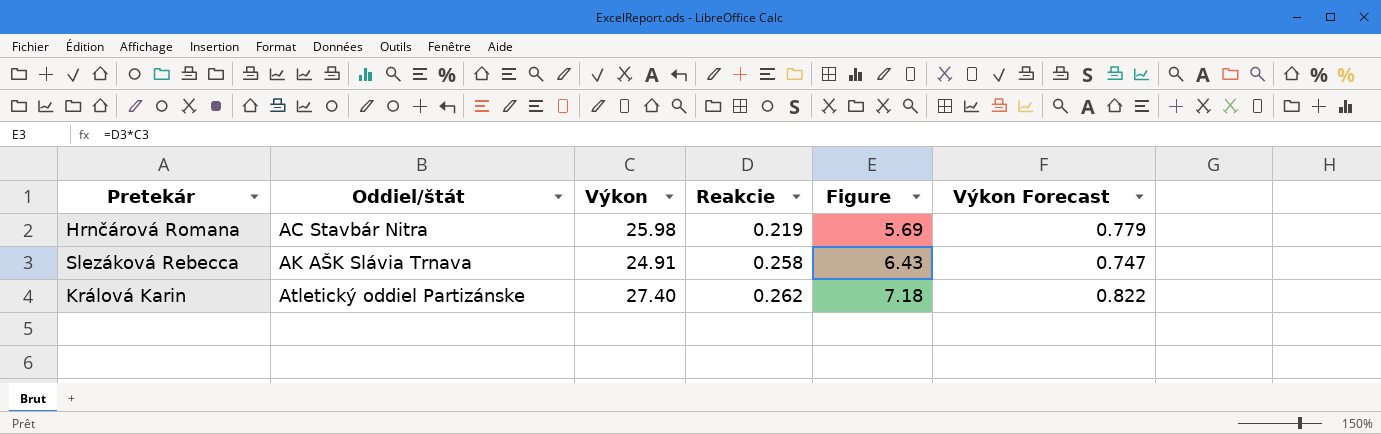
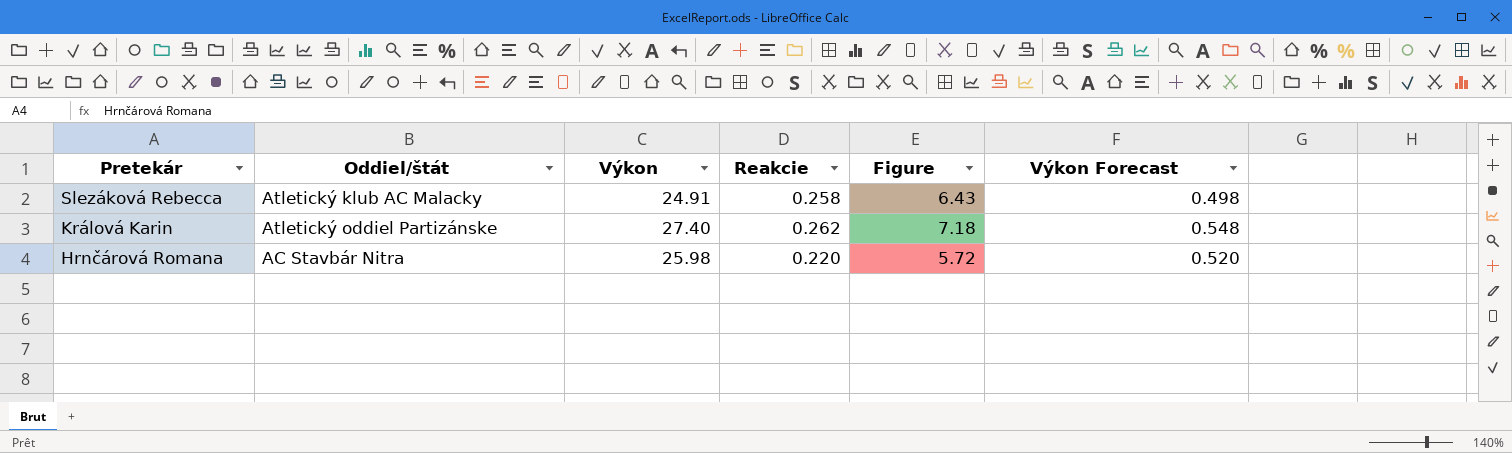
row order: Oddiel/štát ascending -> Pretekár descending
column Výkon Forecast | formula: [Výkon] * 0.03 -> [Výkon] * 0.02
Slezáková Rebecca | Oddiel/štát: AK AŠK Slávia Trnava -> Atletický klub AC Malacky
Hrnčárová Romana | Reakcie: 0.219 -> 0.220
Hrnčárová Romana | Figure: 5.69 -> 5.72

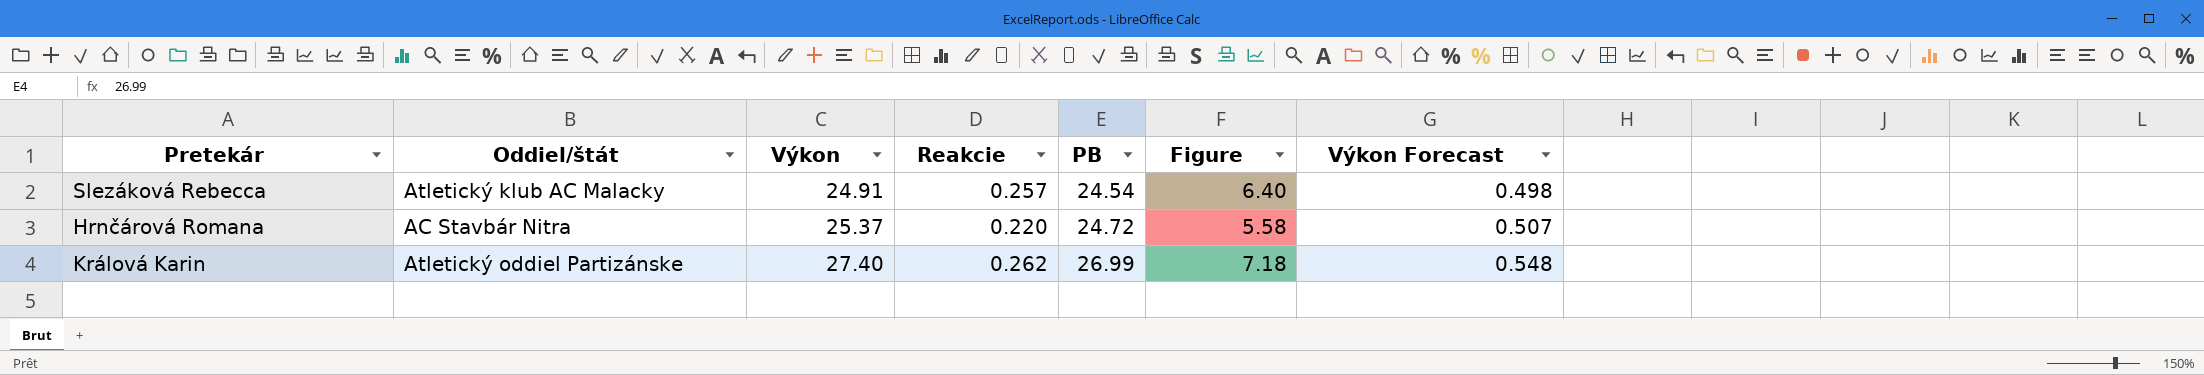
row order: Pretekár descending -> Výkon ascending
column PB | position: none -> 5
Slezáková Rebecca | Reakcie: 0.258 -> 0.257
Slezáková Rebecca | Figure: 6.43 -> 6.40
Hrnčárová Romana | Výkon: 25.98 -> 25.37
Hrnčárová Romana | Figure: 5.72 -> 5.58
Hrnčárová Romana | Výkon Forecast: 0.520 -> 0.507

